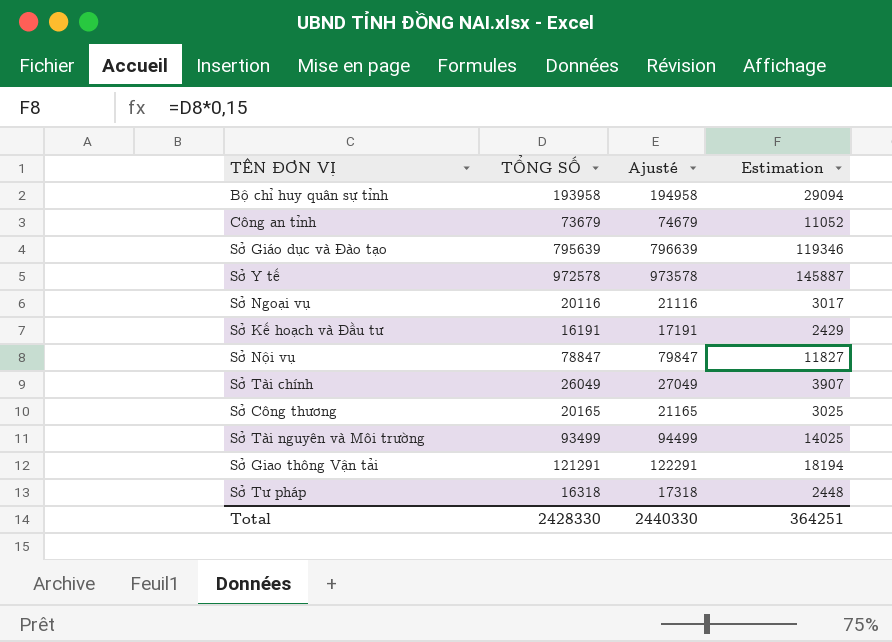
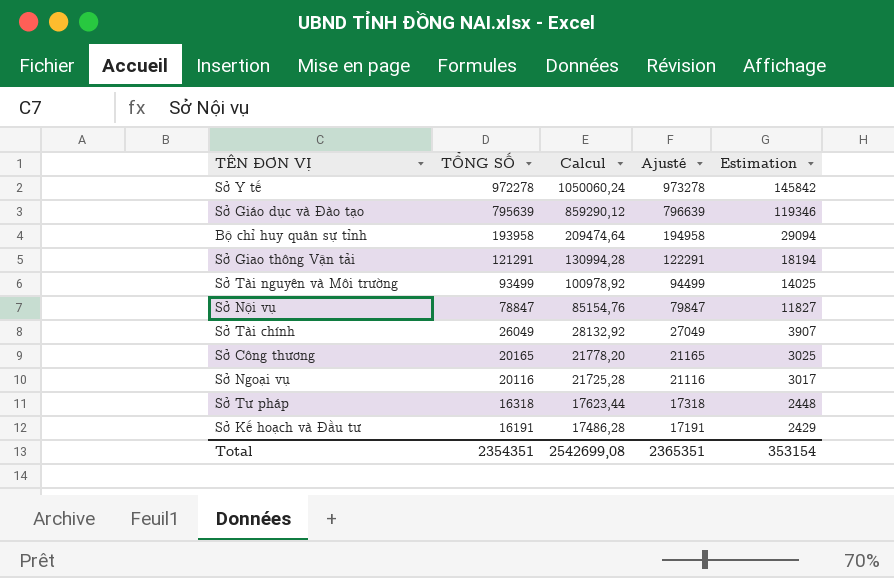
row order: none -> TỔNG SỐ descending
column Calcul | formula: none -> [TỔNG SỐ] * 1,08
row Công an tỉnh: 73679 | 74679 | 11052 -> none
Sở Y tế | TỔNG SỐ: 972578 -> 972278
Sở Y tế | Ajusté: 973578 -> 973278
Sở Y tế | Estimation: 145887 -> 145842
Total | TỔNG SỐ: 2428330 -> 2354351
Total | Ajusté: 2440330 -> 2365351
Total | Estimation: 364251 -> 353154

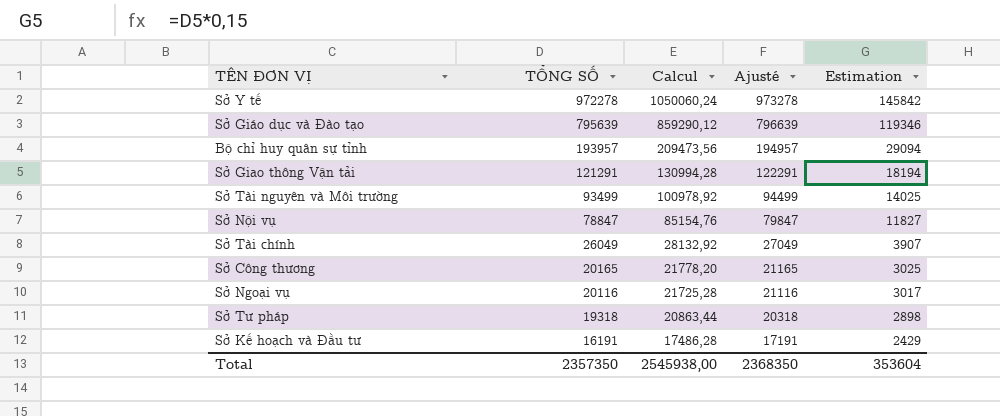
Bộ chỉ huy quân sự tỉnh | TỔNG SỐ: 193958 -> 193957
Bộ chỉ huy quân sự tỉnh | Calcul: 209474,64 -> 209473,56
Bộ chỉ huy quân sự tỉnh | Ajusté: 194958 -> 194957
Sở Tư pháp | TỔNG SỐ: 16318 -> 19318
Sở Tư pháp | Calcul: 17623,44 -> 20863,44
Sở Tư pháp | Ajusté: 17318 -> 20318
Sở Tư pháp | Estimation: 2448 -> 2898
Total | TỔNG SỐ: 2354351 -> 2357350
Total | Calcul: 2542699,08 -> 2545938,00
Total | Ajusté: 2365351 -> 2368350
Total | Estimation: 353154 -> 353604

